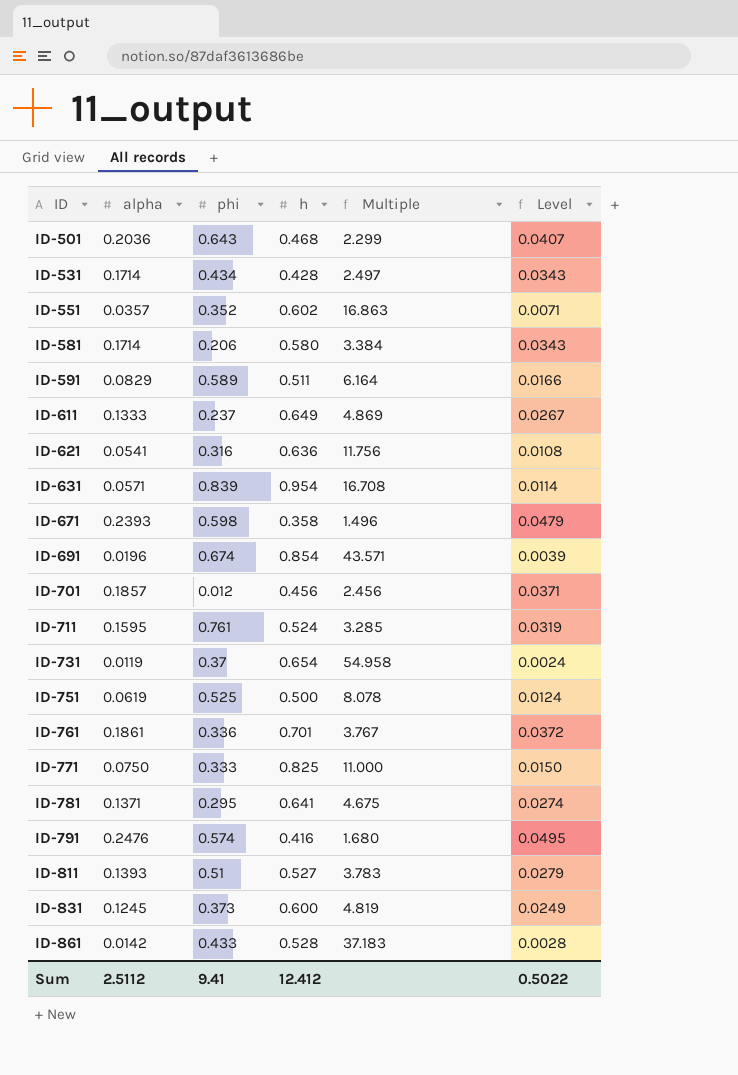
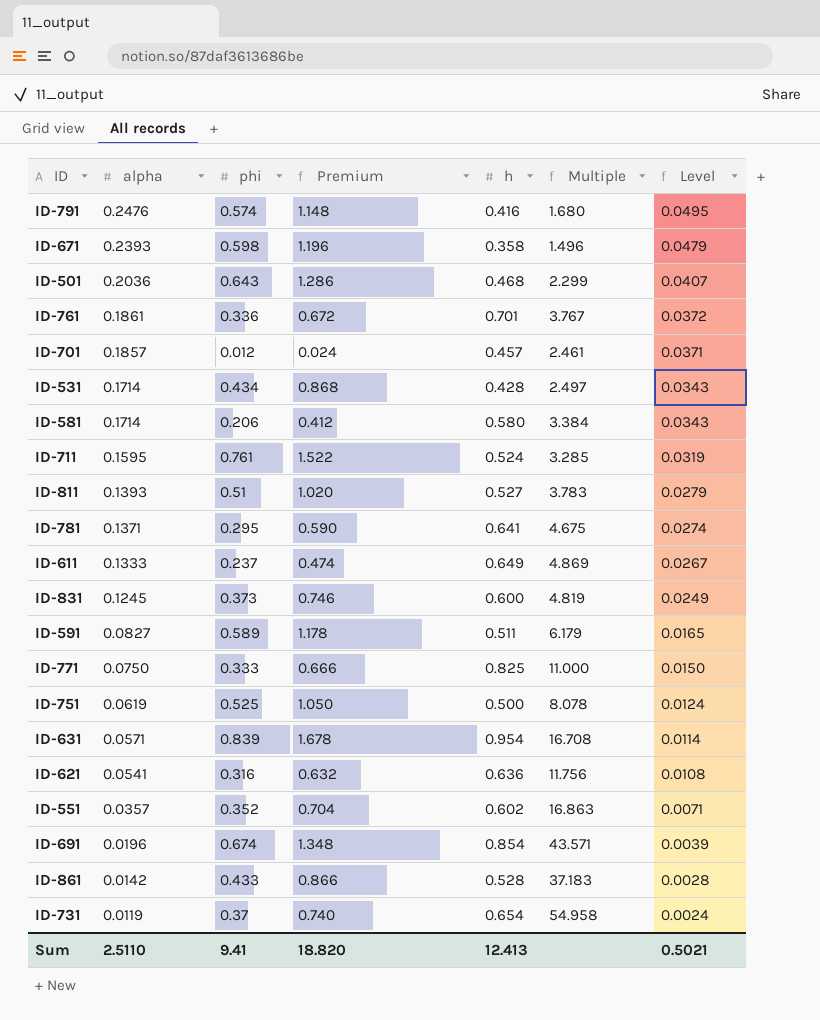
row order: ID ascending -> alpha descending
column Premium | formula: none -> [phi] * 2
ID-701 | h: 0.456 -> 0.457
ID-701 | Multiple: 2.456 -> 2.461
ID-591 | alpha: 0.0829 -> 0.0827
ID-591 | Multiple: 6.164 -> 6.179
ID-591 | Level: 0.0166 -> 0.0165
Sum | alpha: 2.5112 -> 2.5110
Sum | h: 12.412 -> 12.413
Sum | Level: 0.5022 -> 0.5021

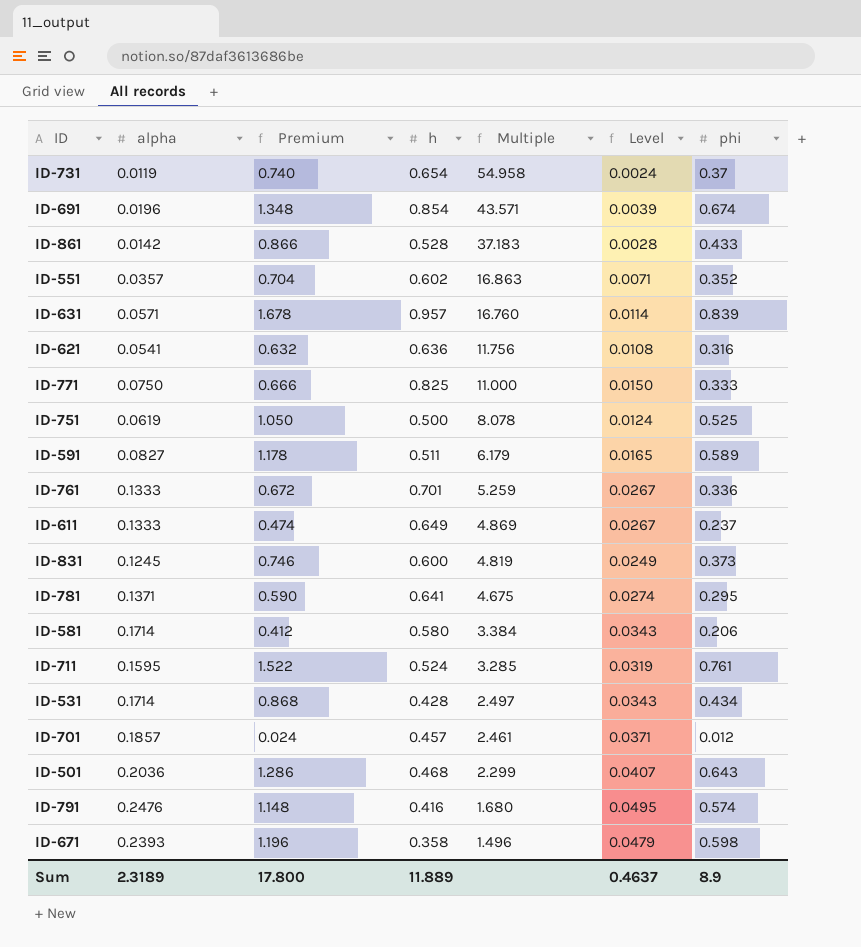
row order: alpha descending -> Multiple descending
column phi | position: 3 -> 7
row ID-811: 0.1393 | 0.51 | 1.020 | 0.527 | 3.783 | 0.0279 -> none
ID-631 | h: 0.954 -> 0.957
ID-631 | Multiple: 16.708 -> 16.760
ID-761 | alpha: 0.1861 -> 0.1333
ID-761 | Multiple: 3.767 -> 5.259
ID-761 | Level: 0.0372 -> 0.0267
Sum | alpha: 2.5110 -> 2.3189
Sum | Premium: 18.820 -> 17.800
Sum | h: 12.413 -> 11.889
Sum | Level: 0.5021 -> 0.4637
Sum | phi: 9.41 -> 8.9

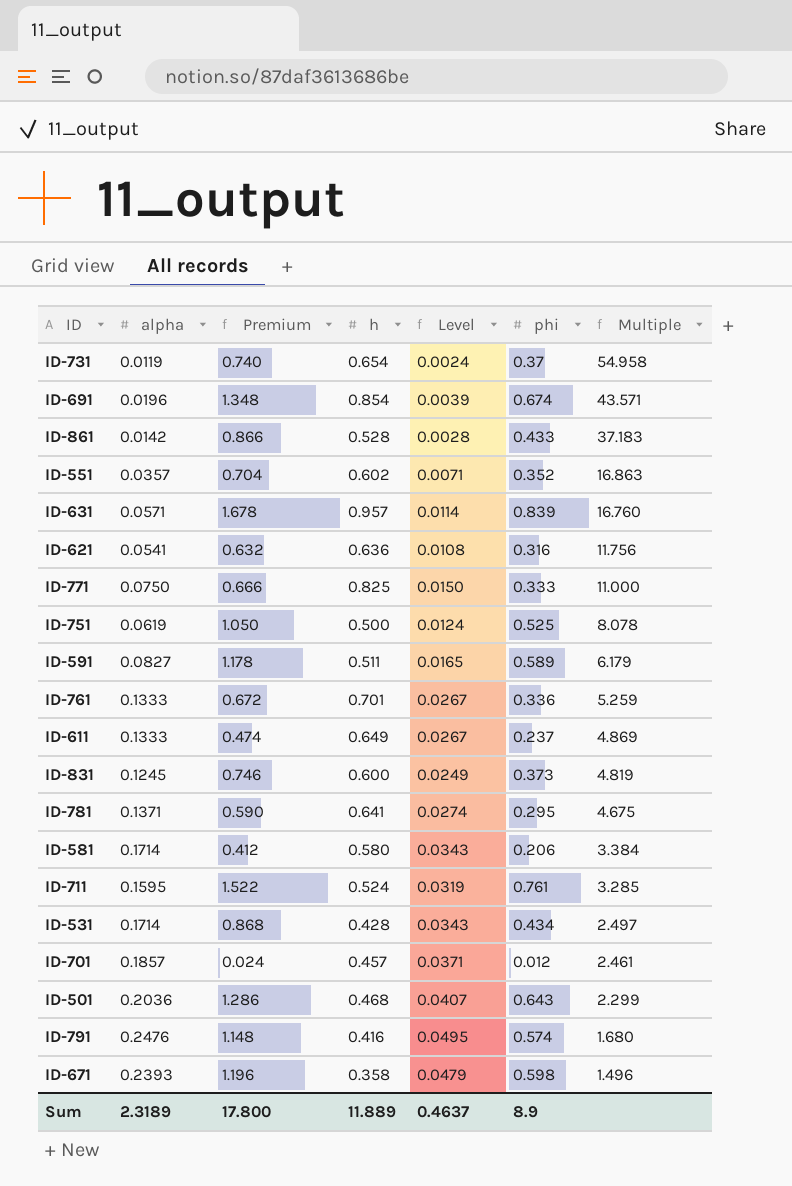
column Multiple | position: 5 -> 7

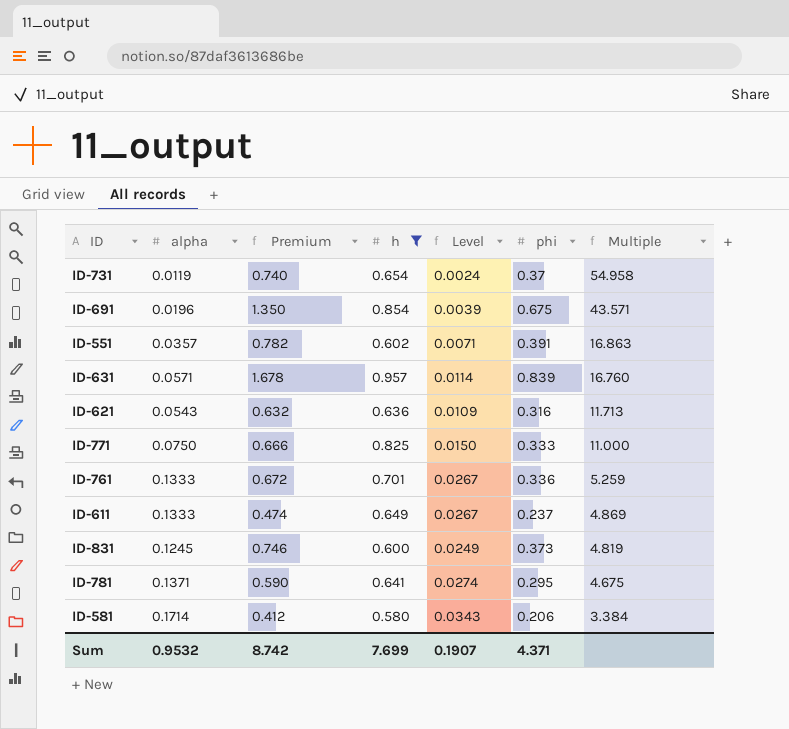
filter: none -> h >= 0.580
ID-691 | Premium: 1.348 -> 1.350
ID-691 | phi: 0.674 -> 0.675
ID-551 | Premium: 0.704 -> 0.782
ID-551 | phi: 0.352 -> 0.391
ID-621 | alpha: 0.0541 -> 0.0543
ID-621 | Level: 0.0108 -> 0.0109
ID-621 | Multiple: 11.756 -> 11.713
Sum | alpha: 2.3189 -> 0.9532
Sum | Premium: 17.800 -> 8.742
Sum | h: 11.889 -> 7.699
Sum | Level: 0.4637 -> 0.1907
Sum | phi: 8.9 -> 4.371

